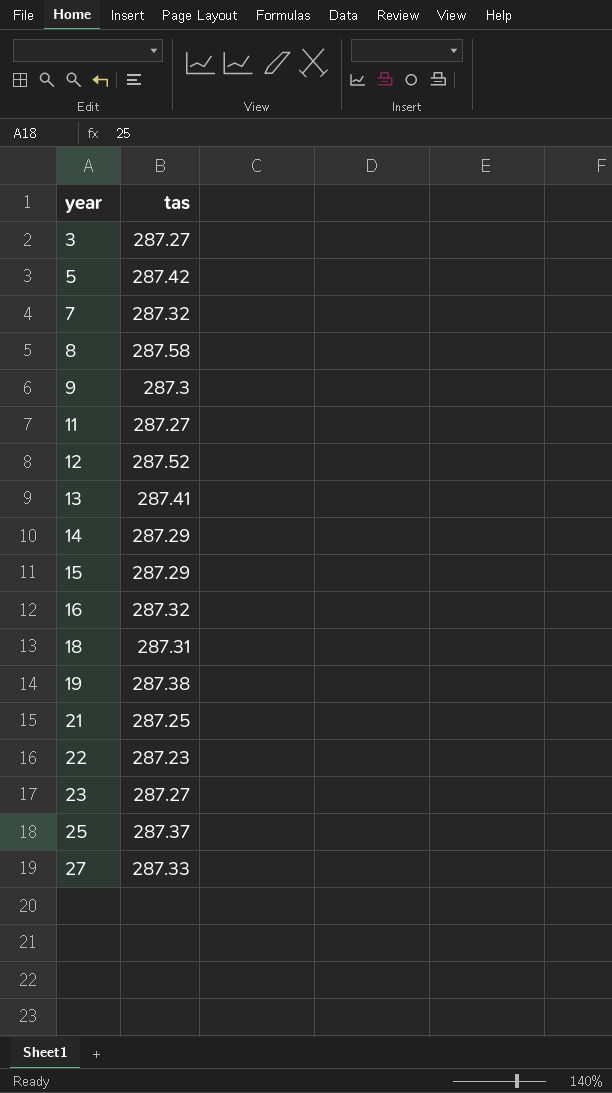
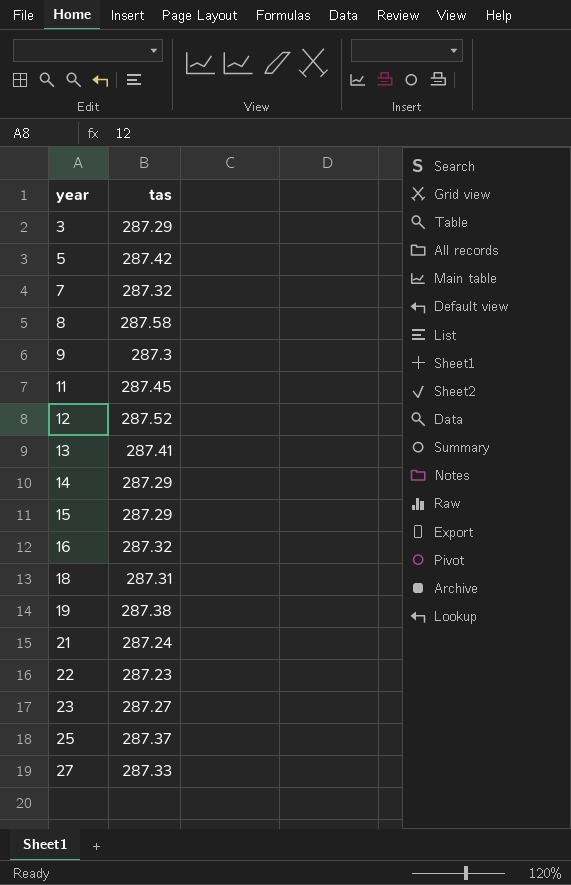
3 | tas: 287.27 -> 287.29
11 | tas: 287.27 -> 287.45
21 | tas: 287.25 -> 287.24

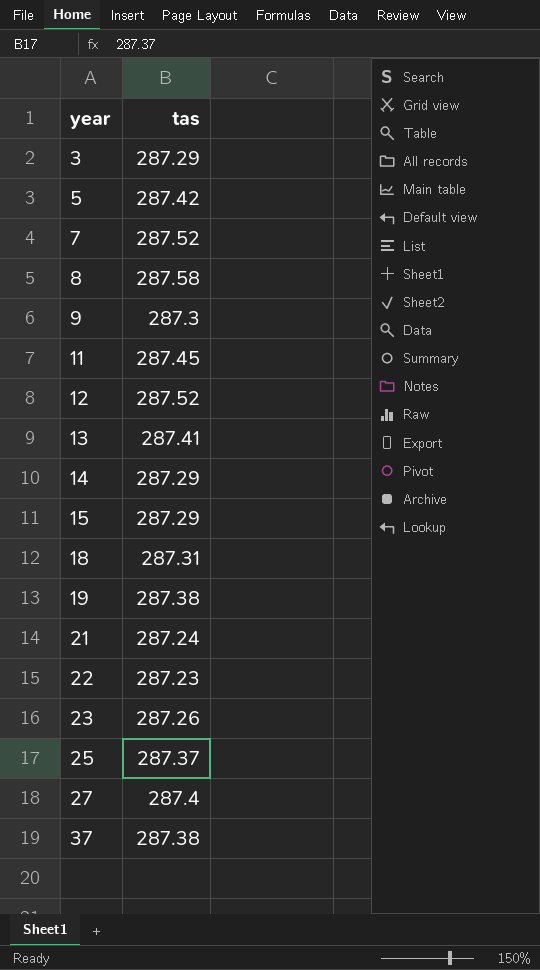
row 16: 287.32 -> none
7 | tas: 287.32 -> 287.52
23 | tas: 287.27 -> 287.26
27 | tas: 287.33 -> 287.4
row 37: none -> 287.38

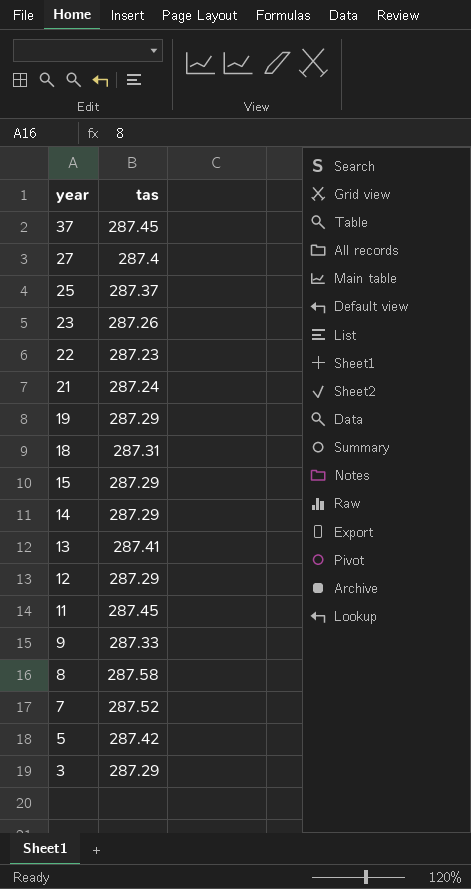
row order: year ascending -> year descending
37 | tas: 287.38 -> 287.45
19 | tas: 287.38 -> 287.29
12 | tas: 287.52 -> 287.29
9 | tas: 287.3 -> 287.33

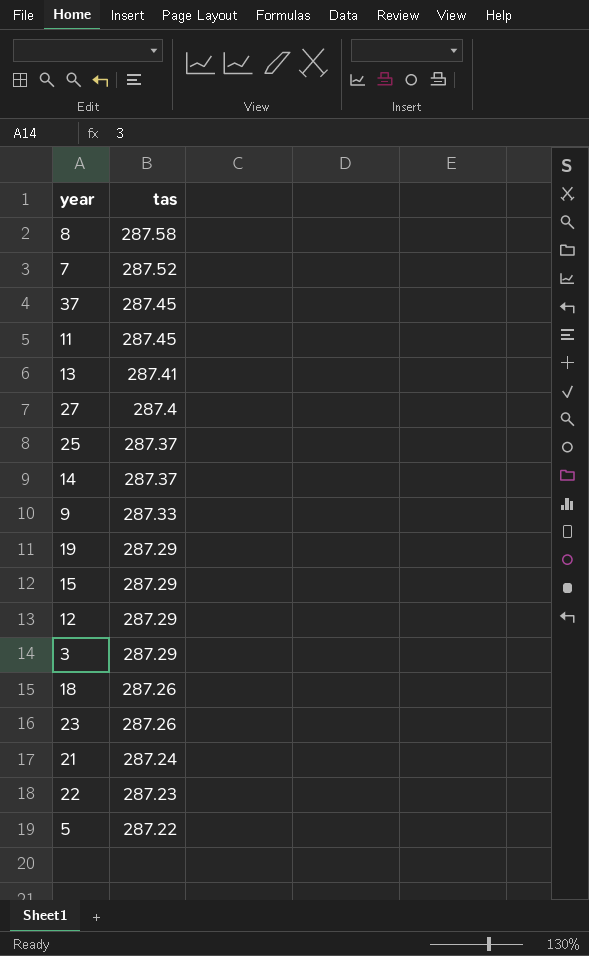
row order: year descending -> tas descending
14 | tas: 287.29 -> 287.37
18 | tas: 287.31 -> 287.26
5 | tas: 287.42 -> 287.22

